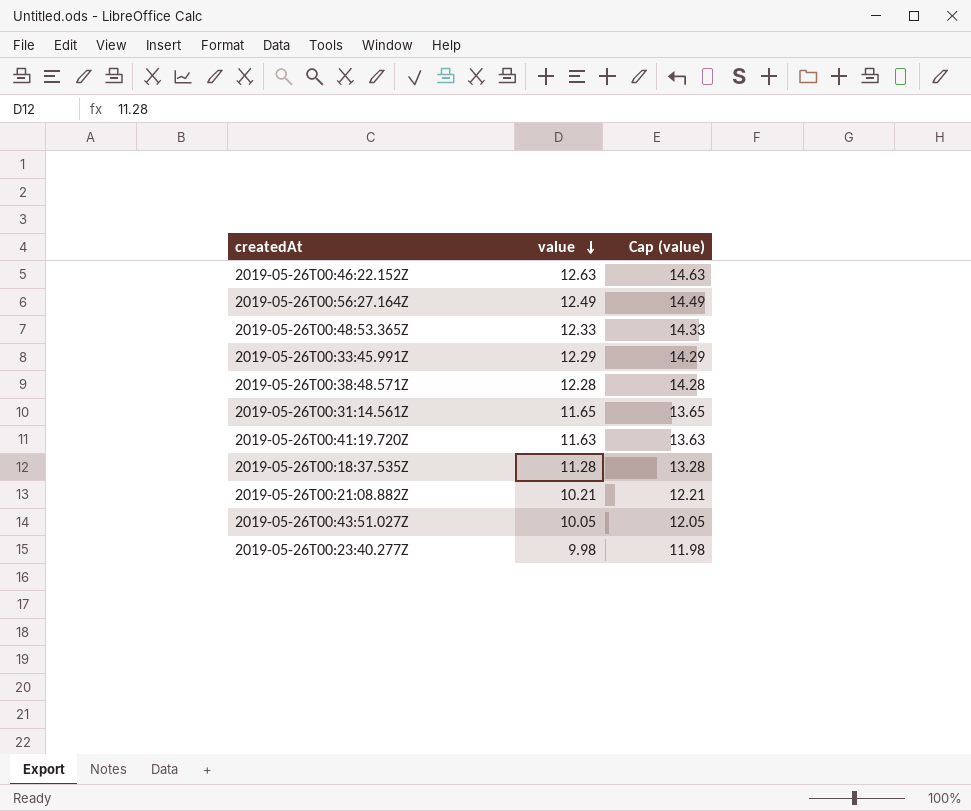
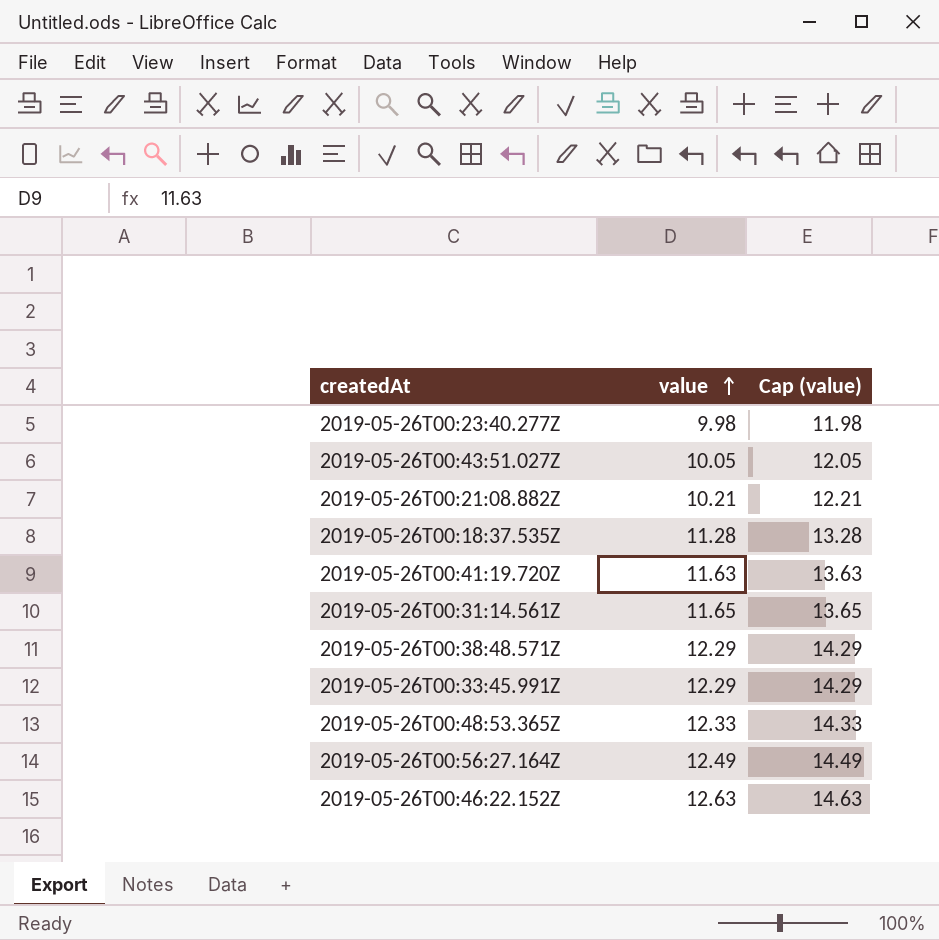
row order: value descending -> value ascending
2019-05-26T00:38:48.571Z | value: 12.28 -> 12.29
2019-05-26T00:38:48.571Z | Cap (value): 14.28 -> 14.29

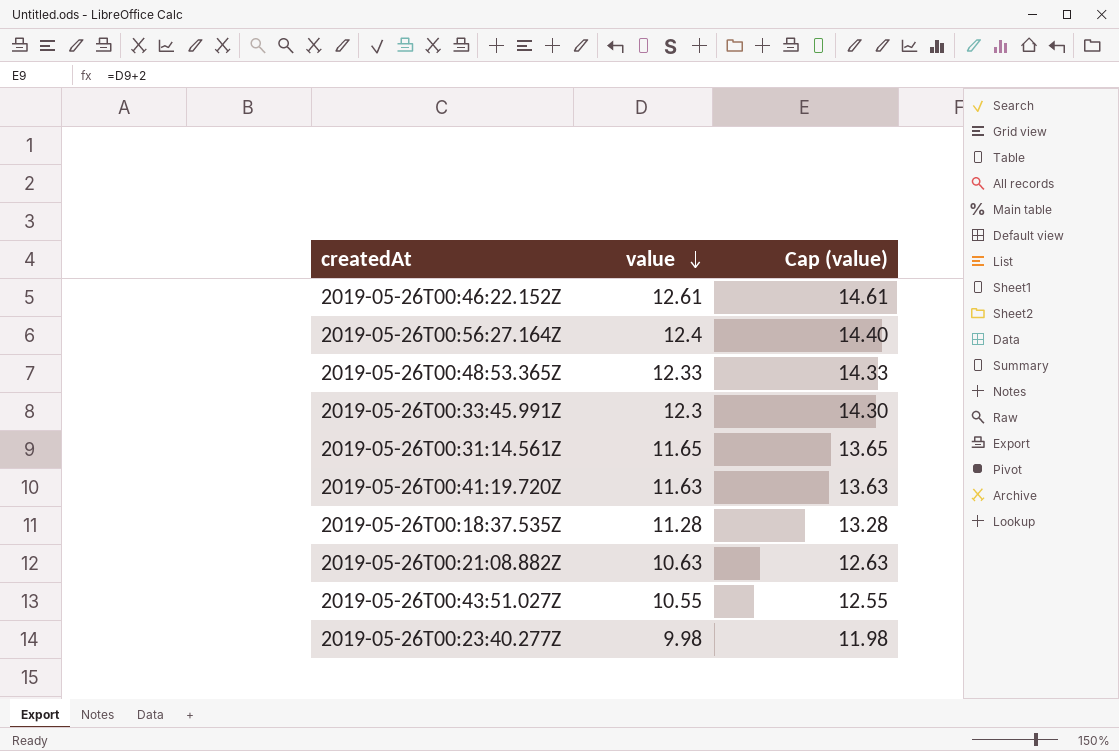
row order: value ascending -> value descending
row 2019-05-26T00:38:48.571Z: 12.29 | 14.29 -> none
2019-05-26T00:46:22.152Z | value: 12.63 -> 12.61
2019-05-26T00:46:22.152Z | Cap (value): 14.63 -> 14.61
2019-05-26T00:56:27.164Z | value: 12.49 -> 12.4
2019-05-26T00:56:27.164Z | Cap (value): 14.49 -> 14.40
2019-05-26T00:33:45.991Z | value: 12.29 -> 12.3
2019-05-26T00:33:45.991Z | Cap (value): 14.29 -> 14.30
2019-05-26T00:21:08.882Z | value: 10.21 -> 10.63
2019-05-26T00:21:08.882Z | Cap (value): 12.21 -> 12.63
2019-05-26T00:43:51.027Z | value: 10.05 -> 10.55
2019-05-26T00:43:51.027Z | Cap (value): 12.05 -> 12.55

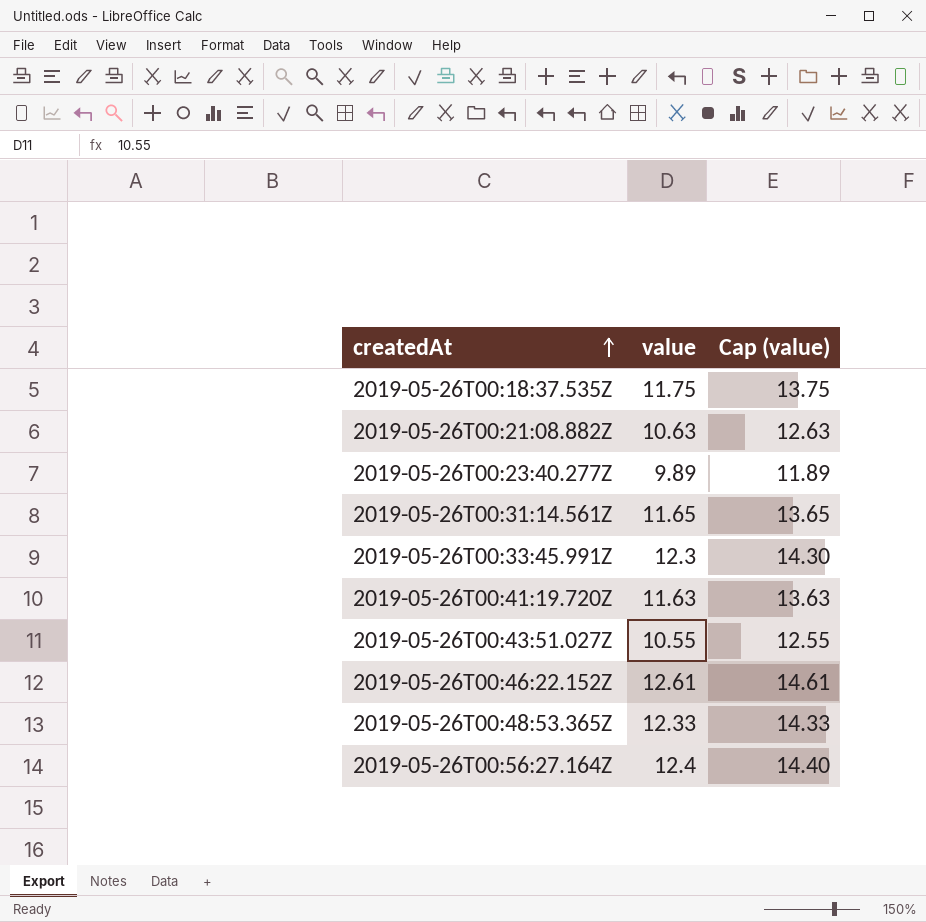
row order: value descending -> createdAt ascending
2019-05-26T00:18:37.535Z | value: 11.28 -> 11.75
2019-05-26T00:18:37.535Z | Cap (value): 13.28 -> 13.75
2019-05-26T00:23:40.277Z | value: 9.98 -> 9.89
2019-05-26T00:23:40.277Z | Cap (value): 11.98 -> 11.89

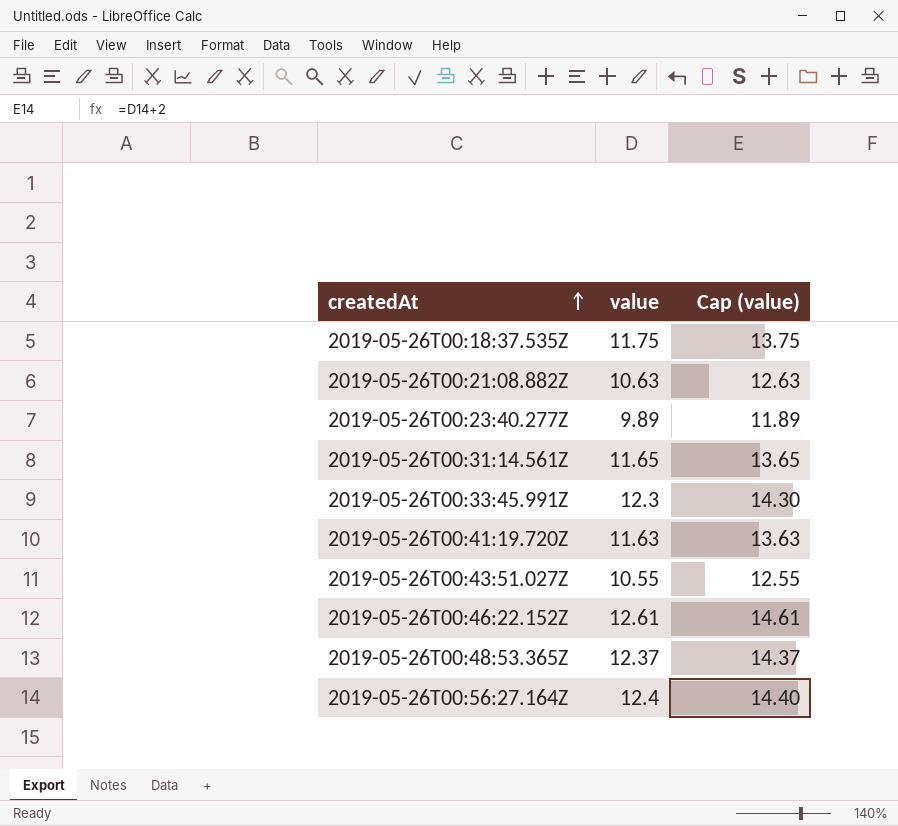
2019-05-26T00:48:53.365Z | value: 12.33 -> 12.37
2019-05-26T00:48:53.365Z | Cap (value): 14.33 -> 14.37

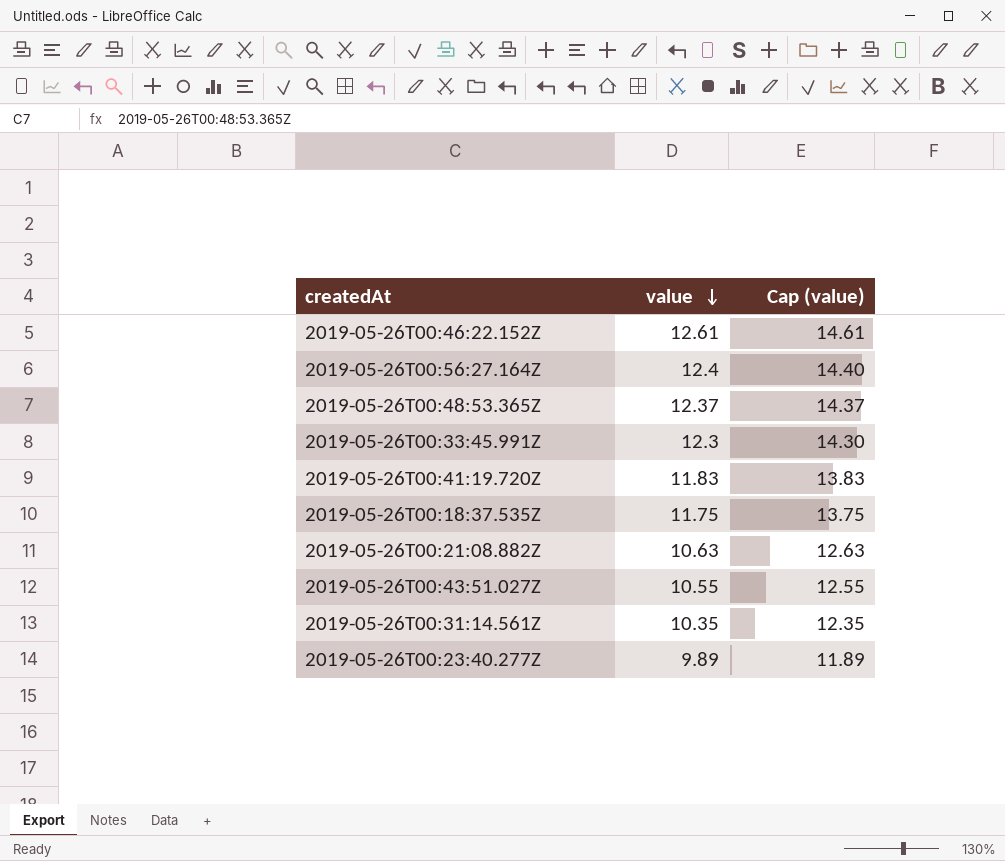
row order: createdAt ascending -> value descending
2019-05-26T00:41:19.720Z | value: 11.63 -> 11.83
2019-05-26T00:41:19.720Z | Cap (value): 13.63 -> 13.83
2019-05-26T00:31:14.561Z | value: 11.65 -> 10.35
2019-05-26T00:31:14.561Z | Cap (value): 13.65 -> 12.35

